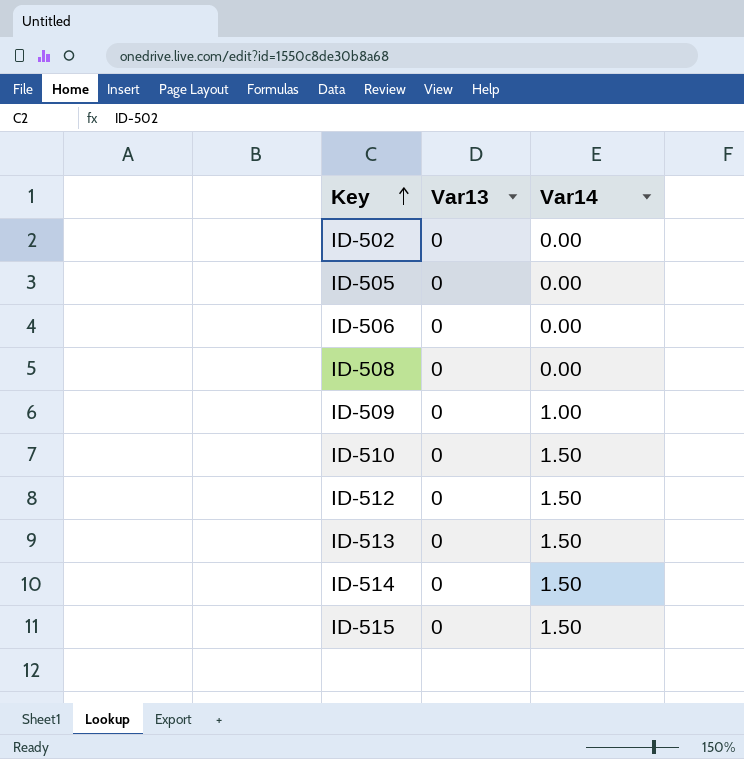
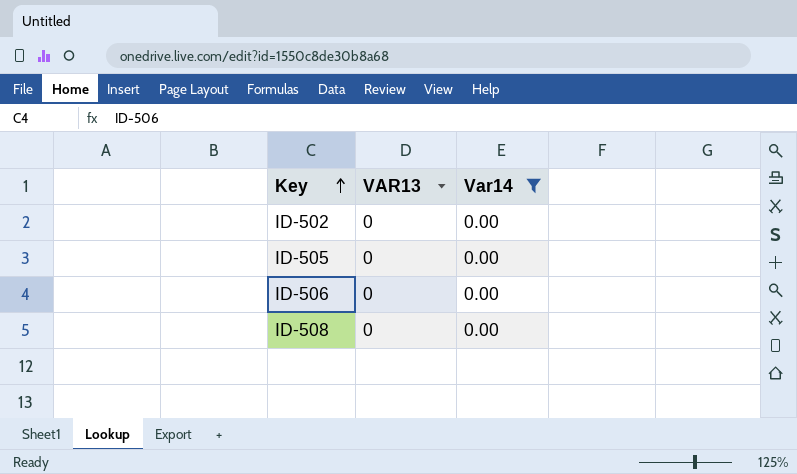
filter: none -> Var14 = 0.00
column name: Var13 -> VAR13

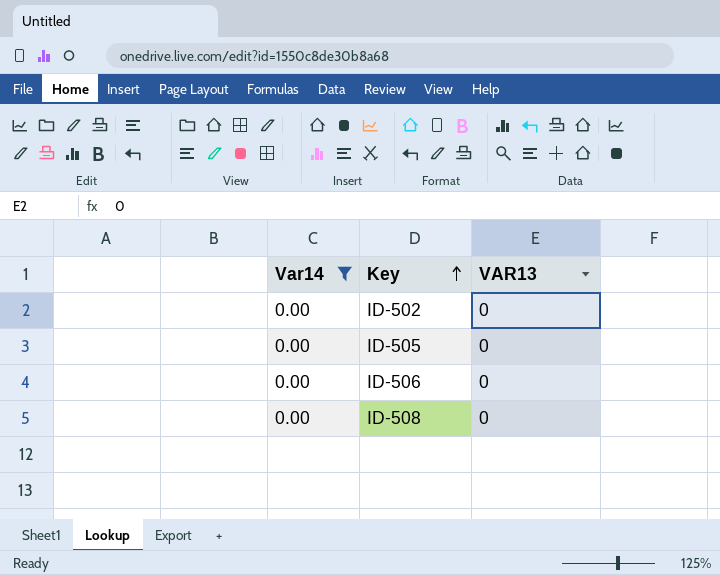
column Var14 | position: 3 -> 1

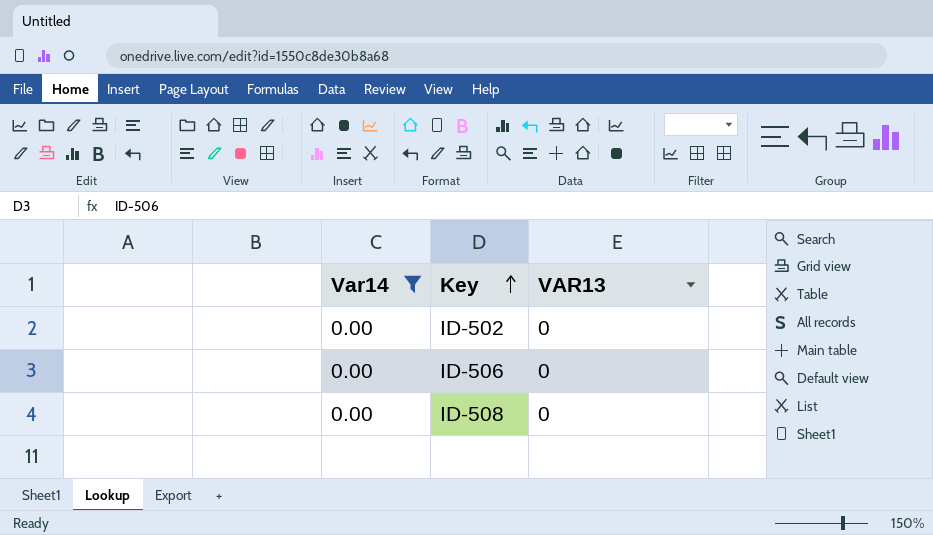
row ID-505: 0.00 | 0 -> none

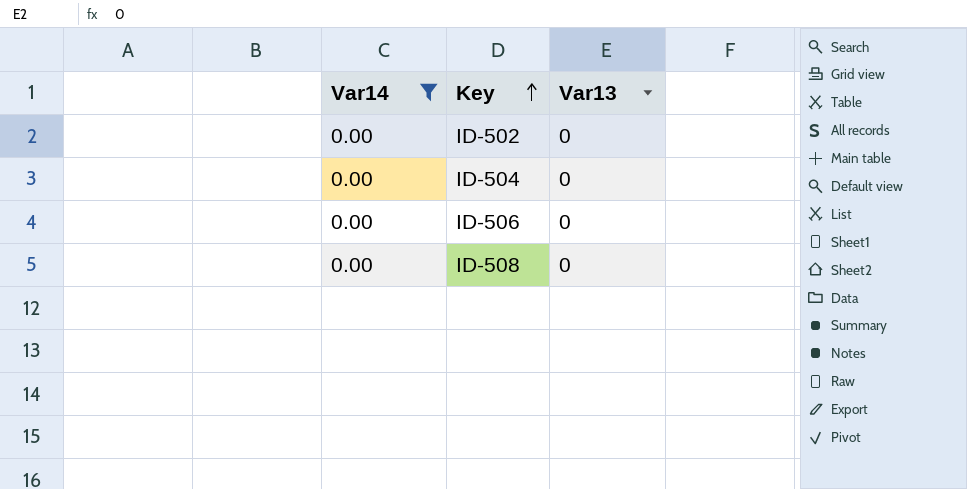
column name: VAR13 -> Var13
row ID-504: none -> 0.00 | 0

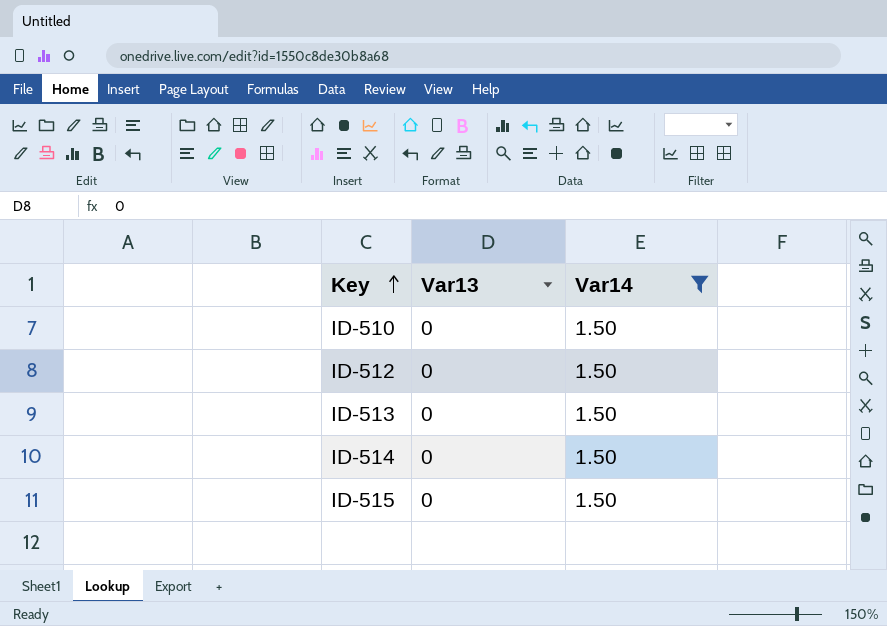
filter: Var14 = 0.00 -> Var14 = 1.50
column Var14 | position: 1 -> 3

